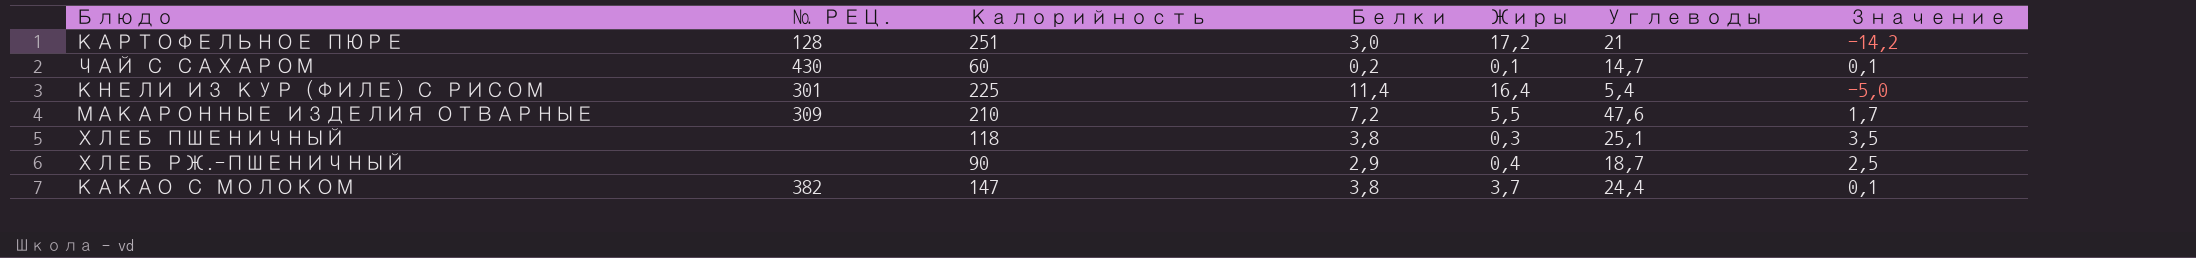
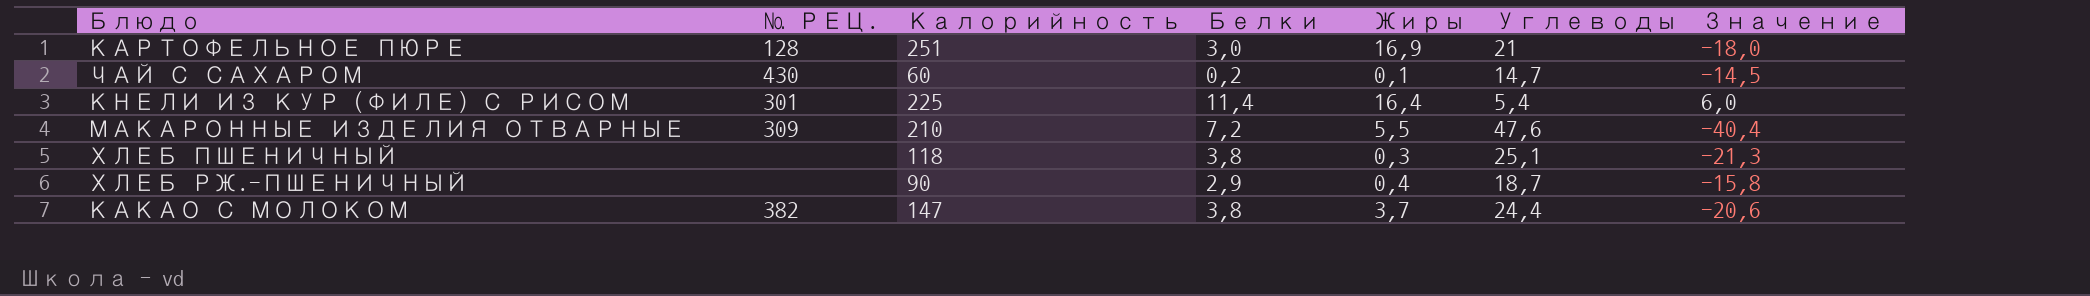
column Значение | formula: [Белки] - [Жиры] -> [Белки] - [Углеводы]
КАРТОФЕЛЬНОЕ ПЮРЕ | Жиры: 17,2 -> 16,9

